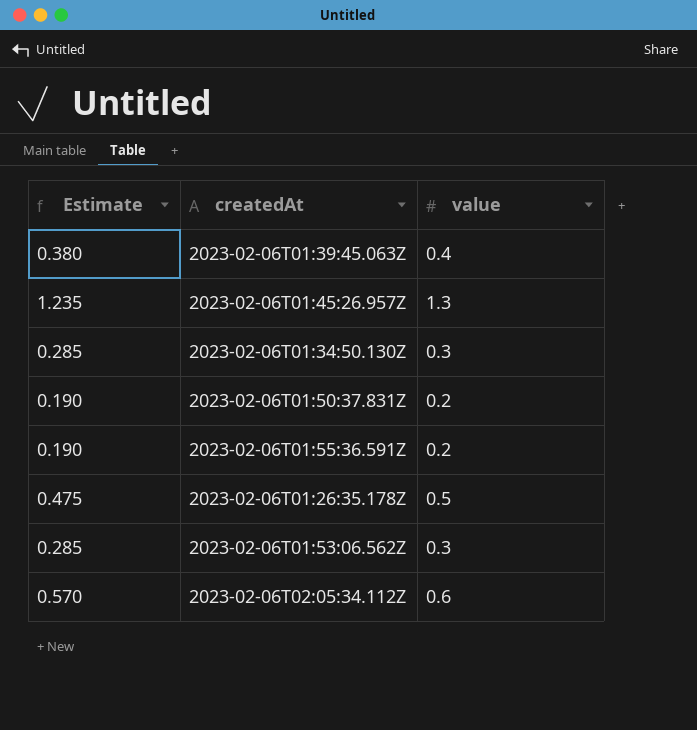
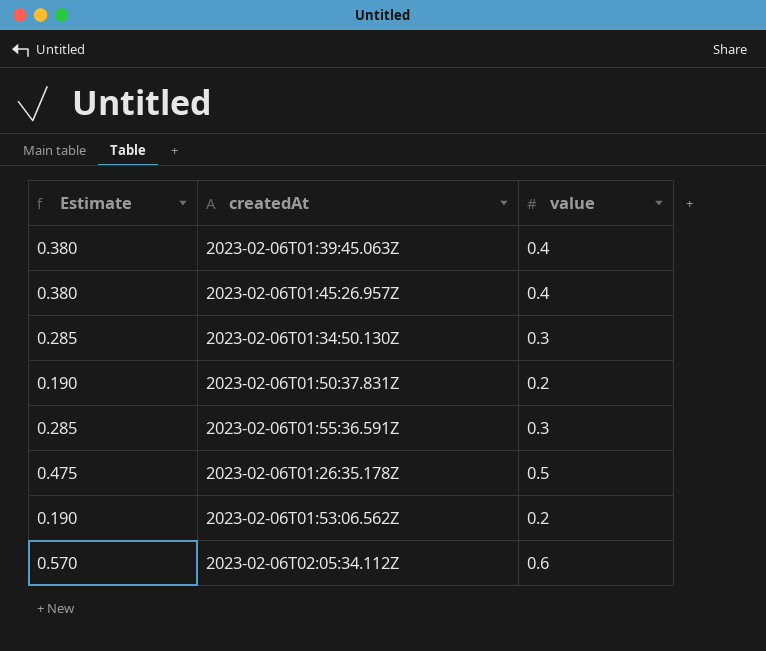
2023-02-06T01:45:26.957Z | Estimate: 1.235 -> 0.380
2023-02-06T01:45:26.957Z | value: 1.3 -> 0.4
2023-02-06T01:55:36.591Z | Estimate: 0.190 -> 0.285
2023-02-06T01:55:36.591Z | value: 0.2 -> 0.3
2023-02-06T01:53:06.562Z | Estimate: 0.285 -> 0.190
2023-02-06T01:53:06.562Z | value: 0.3 -> 0.2

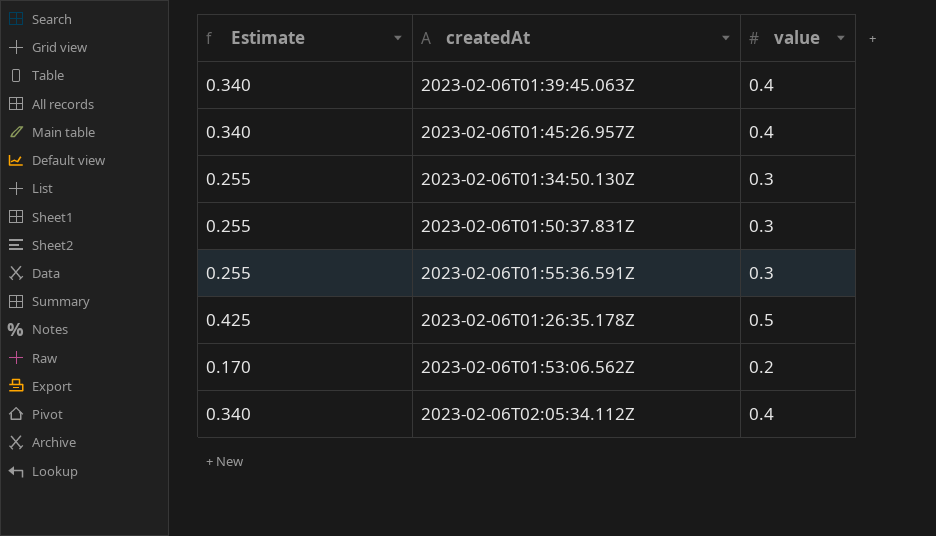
column Estimate | formula: [value] * 0.95 -> [value] * 0.85
2023-02-06T01:50:37.831Z | value: 0.2 -> 0.3
2023-02-06T02:05:34.112Z | value: 0.6 -> 0.4

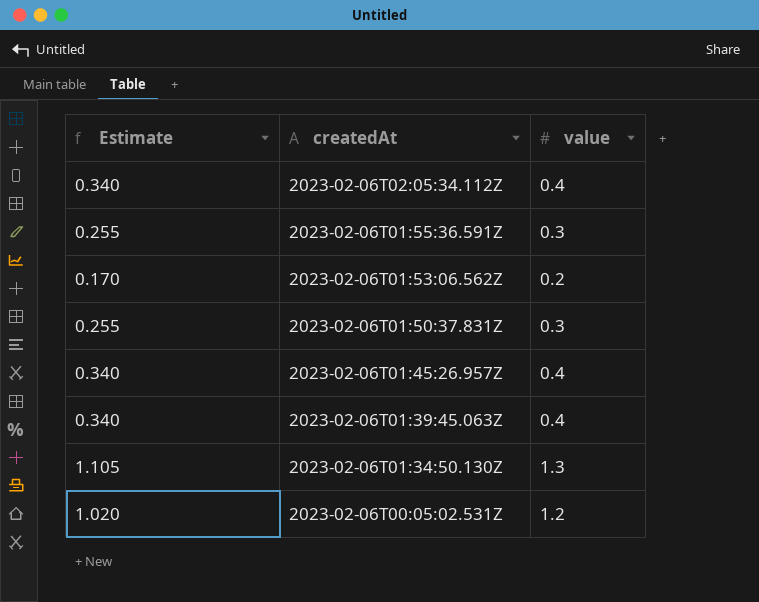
row order: none -> createdAt descending
row 2023-02-06T01:26:35.178Z: 0.425 | 0.5 -> none
2023-02-06T01:34:50.130Z | Estimate: 0.255 -> 1.105
2023-02-06T01:34:50.130Z | value: 0.3 -> 1.3
row 2023-02-06T00:05:02.531Z: none -> 1.020 | 1.2

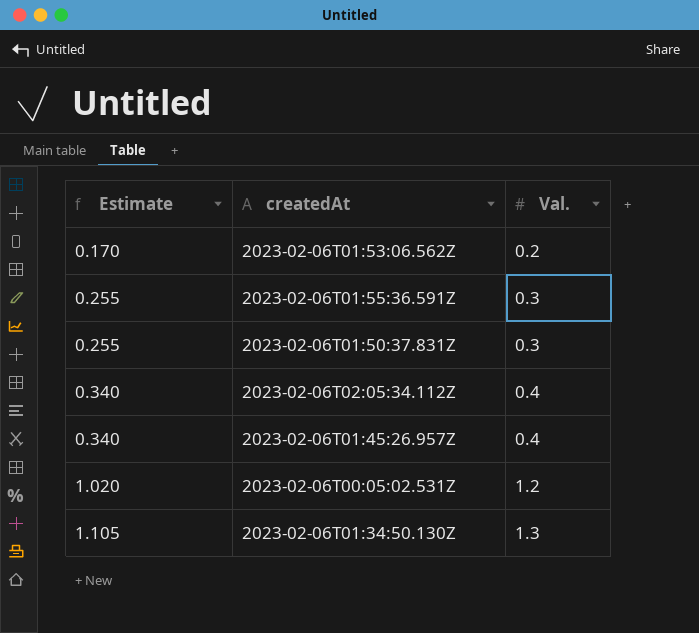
row order: createdAt descending -> Estimate ascending
column name: value -> Val.
row 2023-02-06T01:39:45.063Z: 0.340 | 0.4 -> none

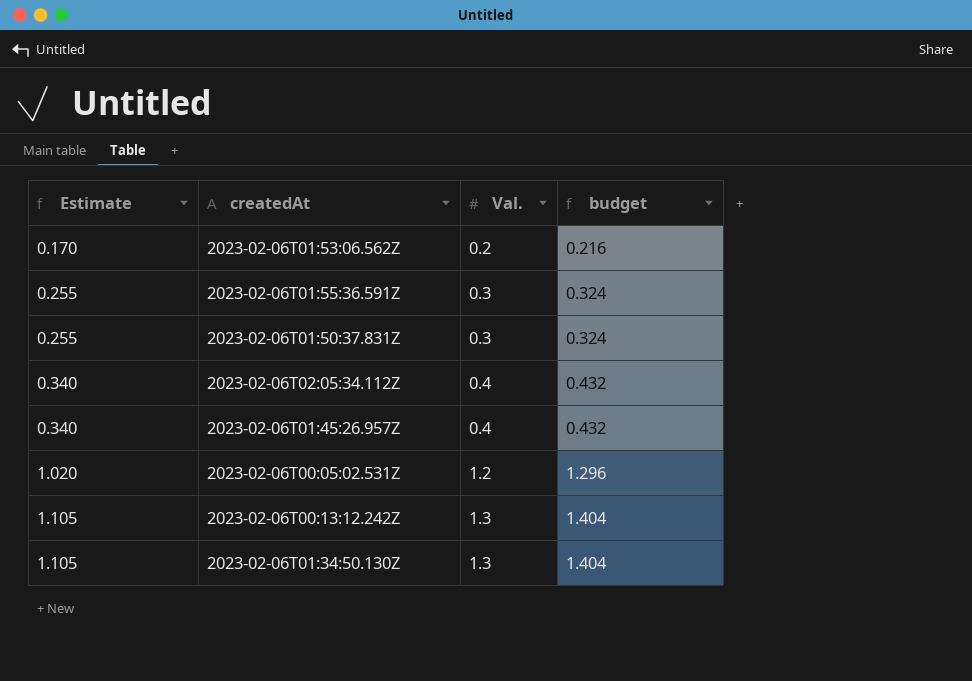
column budget | formula: none -> [Val.] * 1.08
row 2023-02-06T00:13:12.242Z: none -> 1.105 | 1.3 | 1.404

